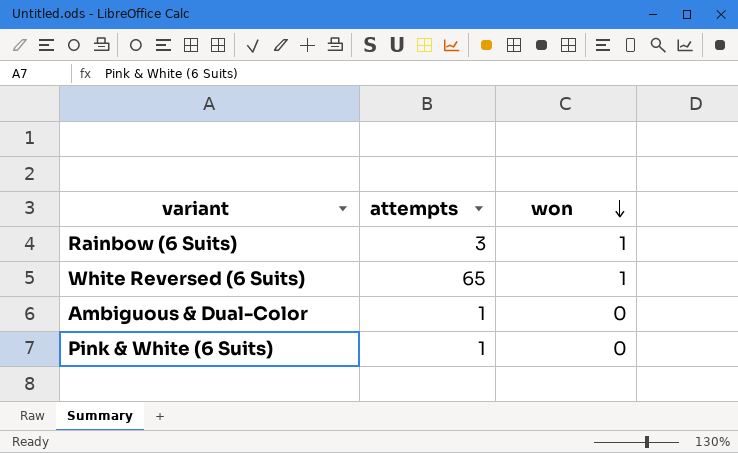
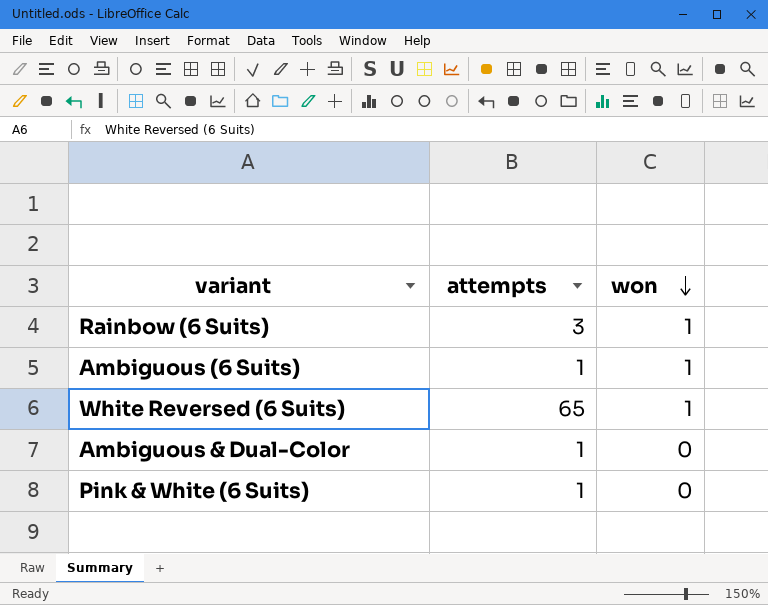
row Ambiguous (6 Suits): none -> 1 | 1

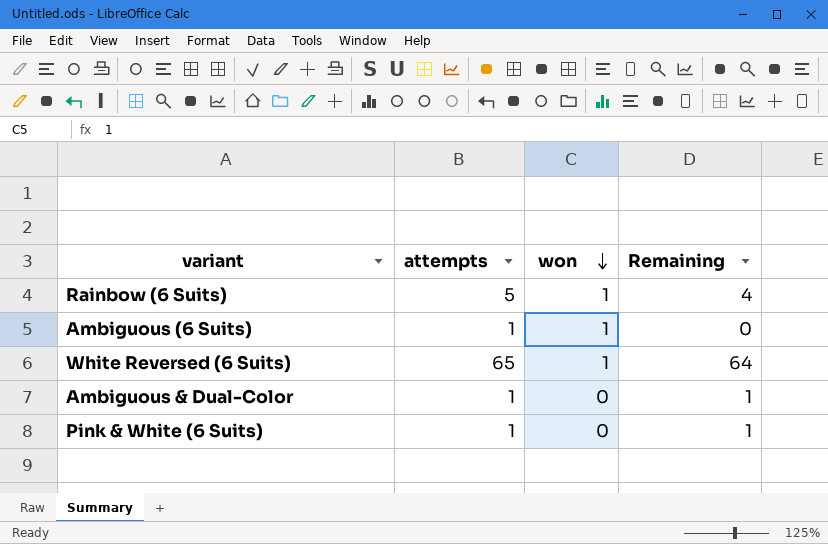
column Remaining | formula: none -> [attempts] - [won]
Rainbow (6 Suits) | attempts: 3 -> 5

